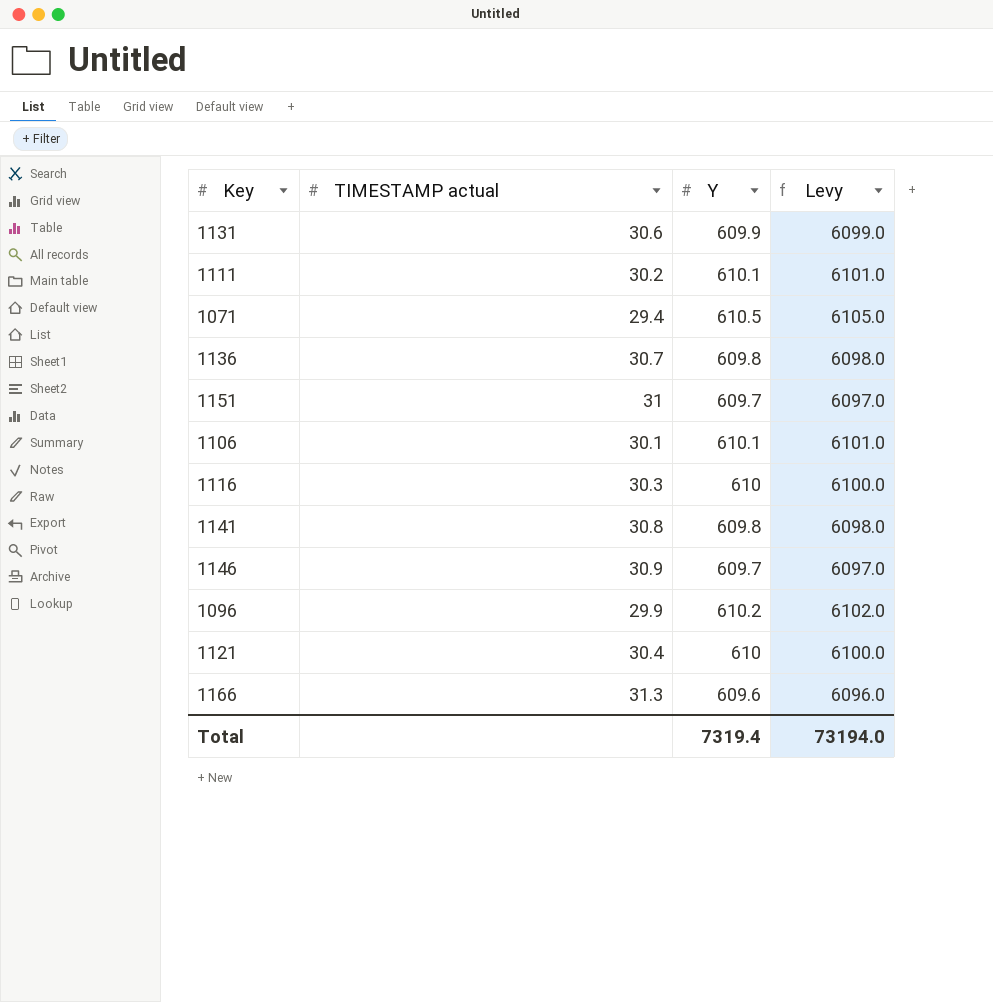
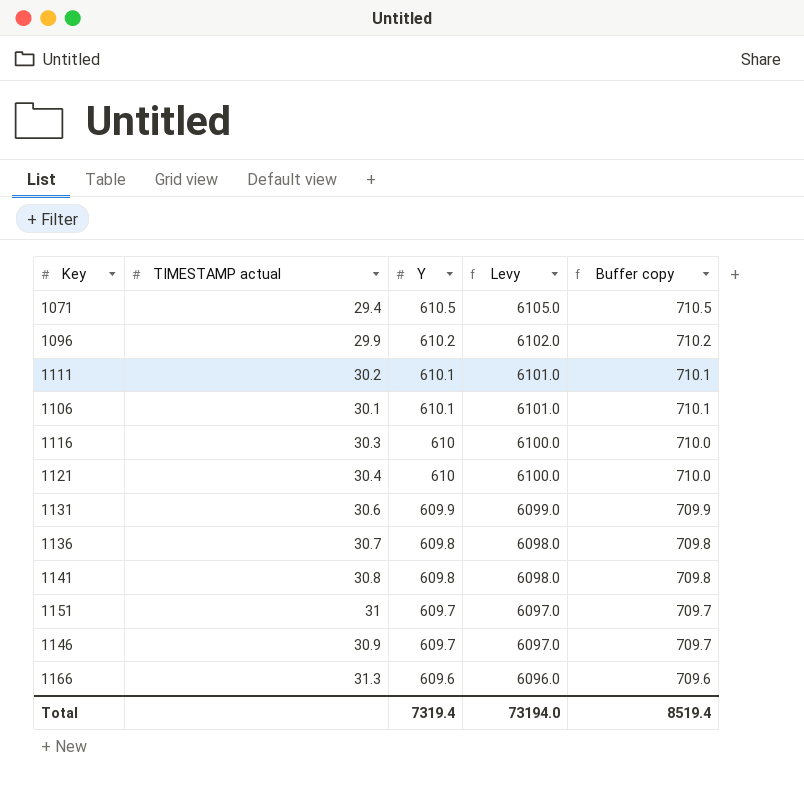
row order: none -> Y descending
column Buffer copy | formula: none -> [Y] + 100

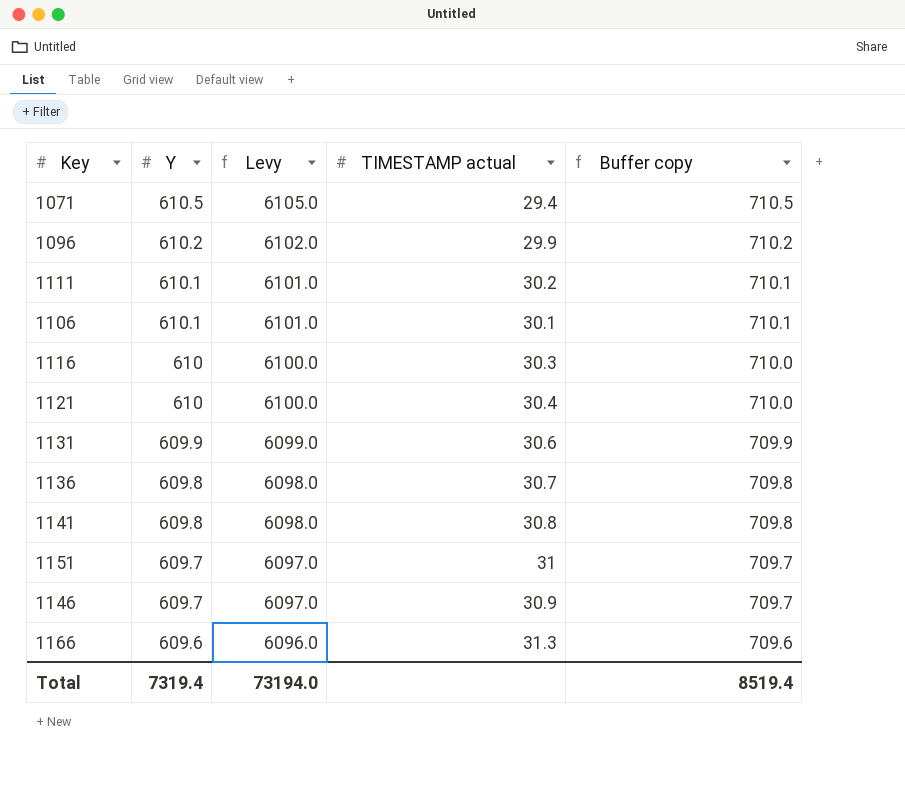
column TIMESTAMP actual | position: 2 -> 4

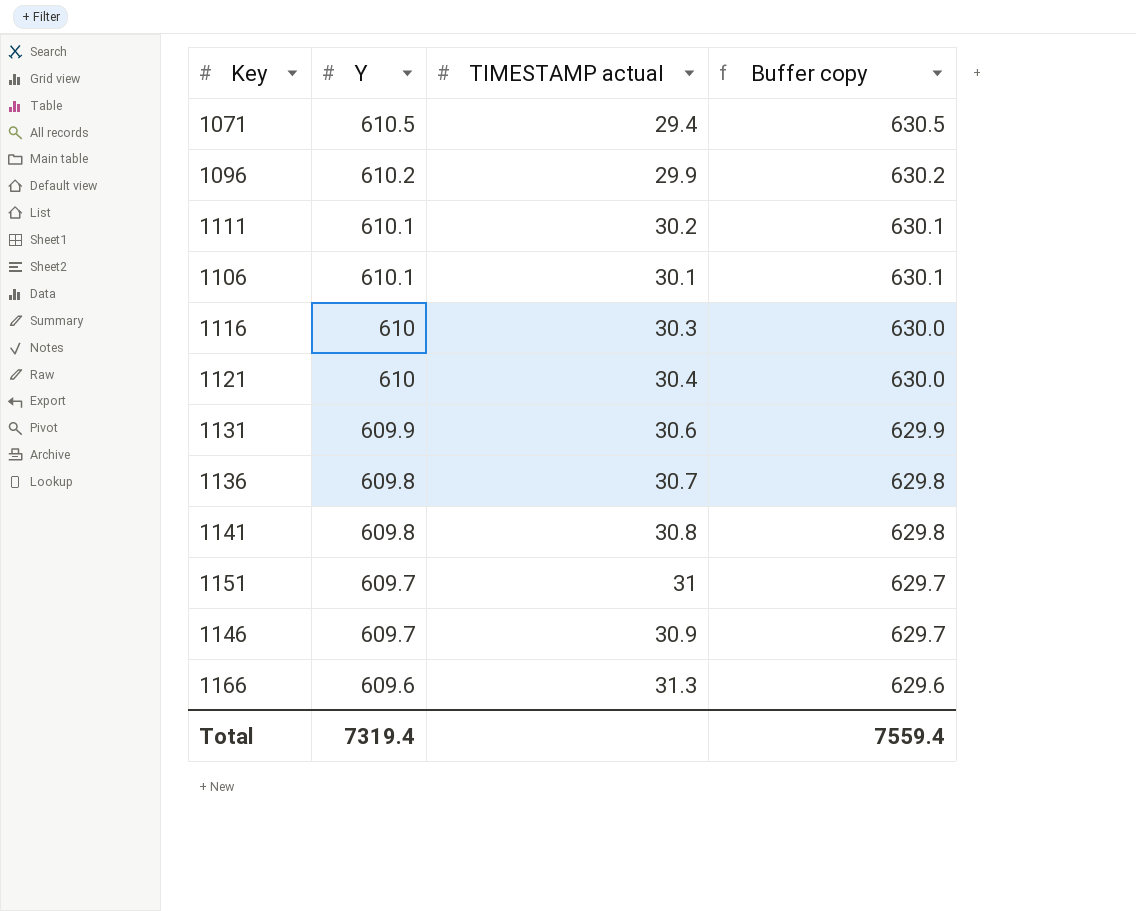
column Levy | formula: [Y] * 10 -> none
column Buffer copy | formula: [Y] + 100 -> [Y] + 20
Total | Buffer copy: 8519.4 -> 7559.4

